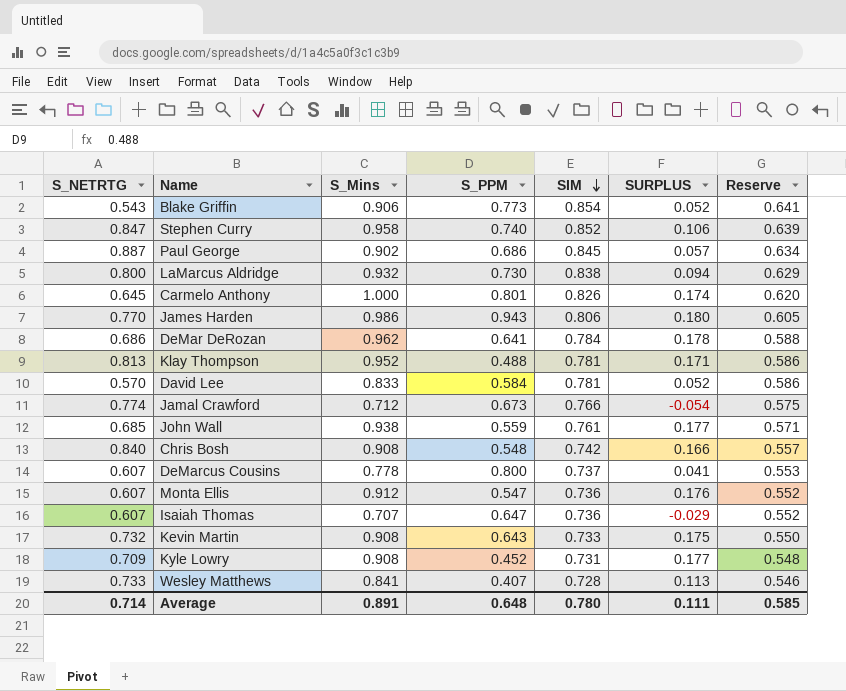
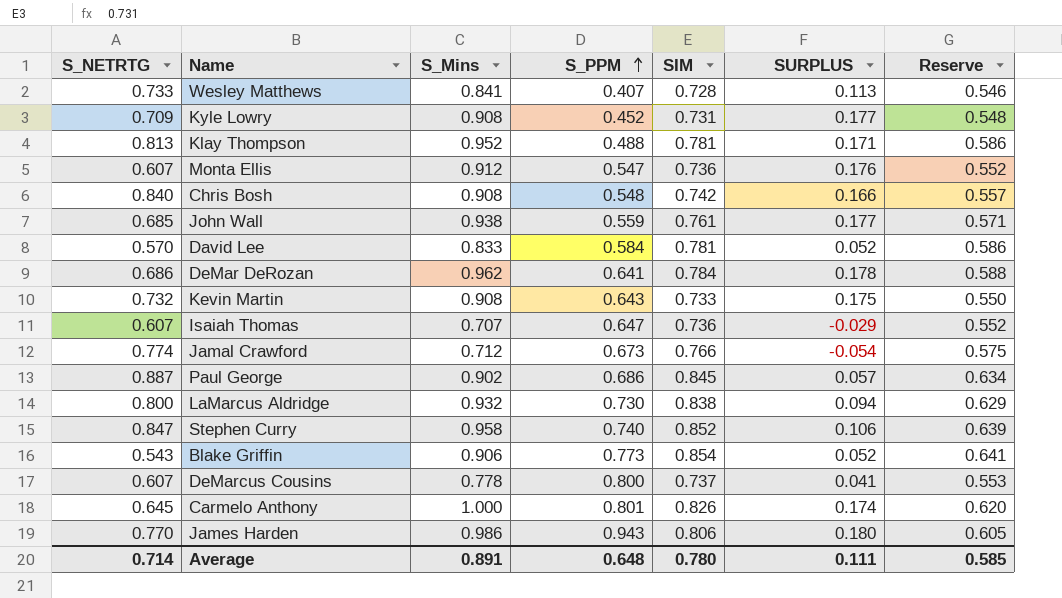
row order: SIM descending -> S_PPM ascending

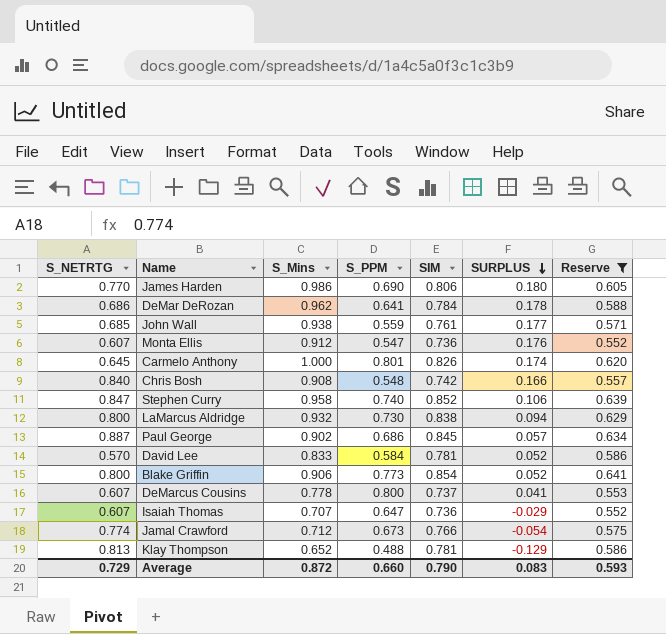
filter: none -> Reserve >= 0.552
row order: S_PPM ascending -> SURPLUS descending
James Harden | S_PPM: 0.943 -> 0.690
Blake Griffin | S_NETRTG: 0.543 -> 0.800
Klay Thompson | S_Mins: 0.952 -> 0.652
Klay Thompson | SURPLUS: 0.171 -> -0.129
Average | S_NETRTG: 0.714 -> 0.729
Average | S_Mins: 0.891 -> 0.872
Average | S_PPM: 0.648 -> 0.660
Average | SIM: 0.780 -> 0.790
Average | SURPLUS: 0.111 -> 0.083
Average | Reserve: 0.585 -> 0.593

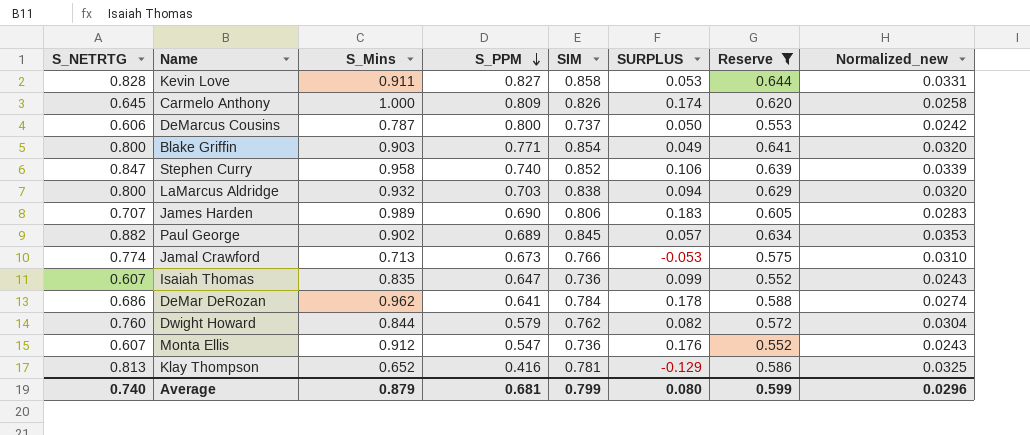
row order: SURPLUS descending -> S_PPM descending
column Normalized_new | formula: none -> [S_NETRTG] * 0.04
row John Wall: 0.685 | 0.938 | 0.559 | 0.761 | 0.177 | 0.571 -> none
row Chris Bosh: 0.840 | 0.908 | 0.548 | 0.742 | 0.166 | 0.557 -> none
row David Lee: 0.570 | 0.833 | 0.584 | 0.781 | 0.052 | 0.586 -> none
row Kevin Love: none -> 0.828 | 0.911 | 0.827 | 0.858 | 0.053 | 0.644 | 0.0331
Carmelo Anthony | S_PPM: 0.801 -> 0.809
DeMarcus Cousins | S_NETRTG: 0.607 -> 0.606
DeMarcus Cousins | S_Mins: 0.778 -> 0.787
DeMarcus Cousins | SURPLUS: 0.041 -> 0.050
Blake Griffin | S_Mins: 0.906 -> 0.903
Blake Griffin | S_PPM: 0.773 -> 0.771
Blake Griffin | SURPLUS: 0.052 -> 0.049
LaMarcus Aldridge | S_PPM: 0.730 -> 0.703
James Harden | S_NETRTG: 0.770 -> 0.707
James Harden | S_Mins: 0.986 -> 0.989
James Harden | SURPLUS: 0.180 -> 0.183
Paul George | S_NETRTG: 0.887 -> 0.882
Paul George | S_PPM: 0.686 -> 0.689
Jamal Crawford | S_Mins: 0.712 -> 0.713
Jamal Crawford | SURPLUS: -0.054 -> -0.053
Isaiah Thomas | S_Mins: 0.707 -> 0.835
Isaiah Thomas | SURPLUS: -0.029 -> 0.099
row Dwight Howard: none -> 0.760 | 0.844 | 0.579 | 0.762 | 0.082 | 0.572 | 0.0304
Klay Thompson | S_PPM: 0.488 -> 0.416
Average | S_NETRTG: 0.729 -> 0.740
Average | S_Mins: 0.872 -> 0.879
Average | S_PPM: 0.660 -> 0.681
Average | SIM: 0.790 -> 0.799
Average | SURPLUS: 0.083 -> 0.080
Average | Reserve: 0.593 -> 0.599

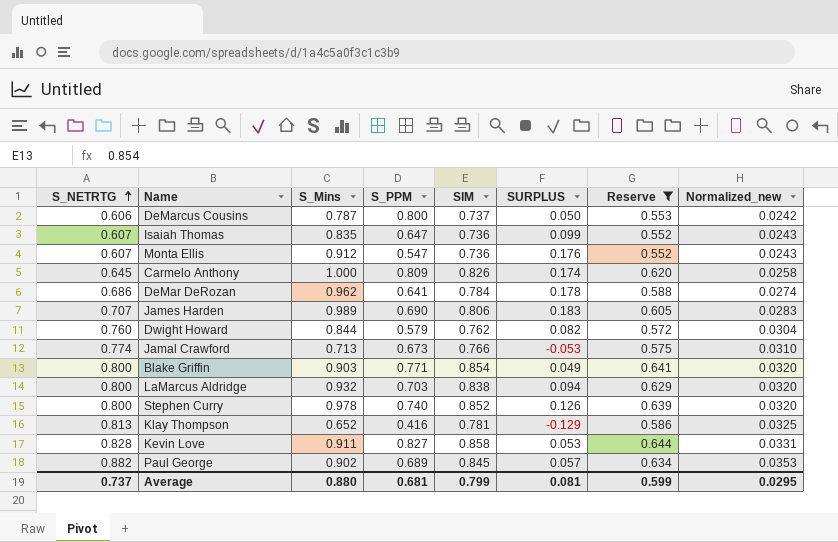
row order: S_PPM descending -> S_NETRTG ascending
Stephen Curry | S_NETRTG: 0.847 -> 0.800
Stephen Curry | S_Mins: 0.958 -> 0.978
Stephen Curry | SURPLUS: 0.106 -> 0.126
Stephen Curry | Normalized_new: 0.0339 -> 0.0320
Average | S_NETRTG: 0.740 -> 0.737
Average | S_Mins: 0.879 -> 0.880
Average | SURPLUS: 0.080 -> 0.081
Average | Normalized_new: 0.0296 -> 0.0295

